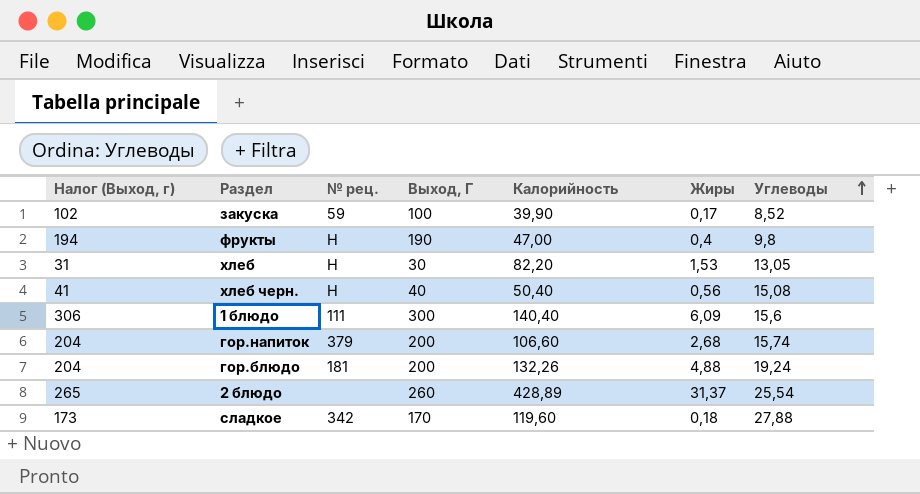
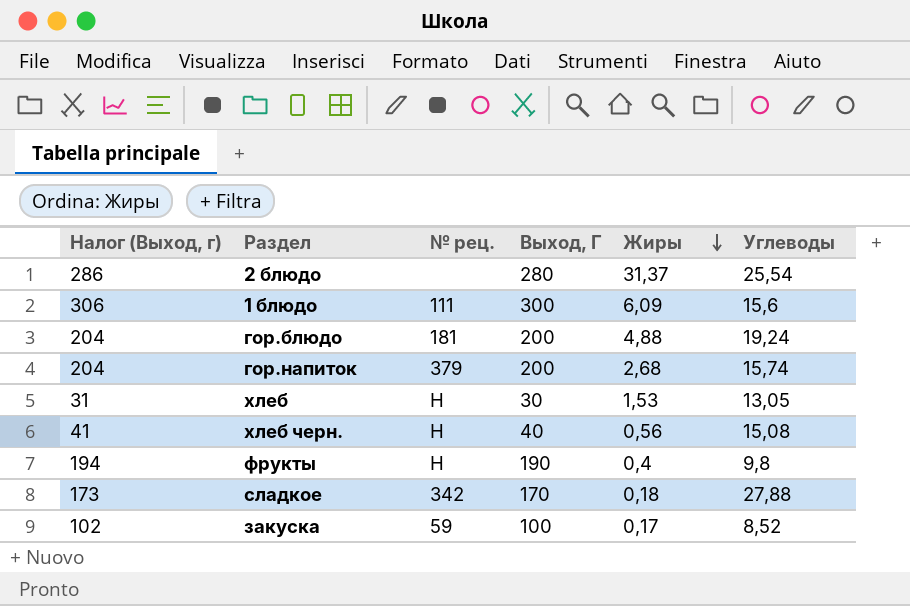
row order: Углеводы ascending -> Жиры descending
column Калорийность | position: 5 -> none
2 блюдо | Налог (Выход, г): 265 -> 286
2 блюдо | Выход, Г: 260 -> 280

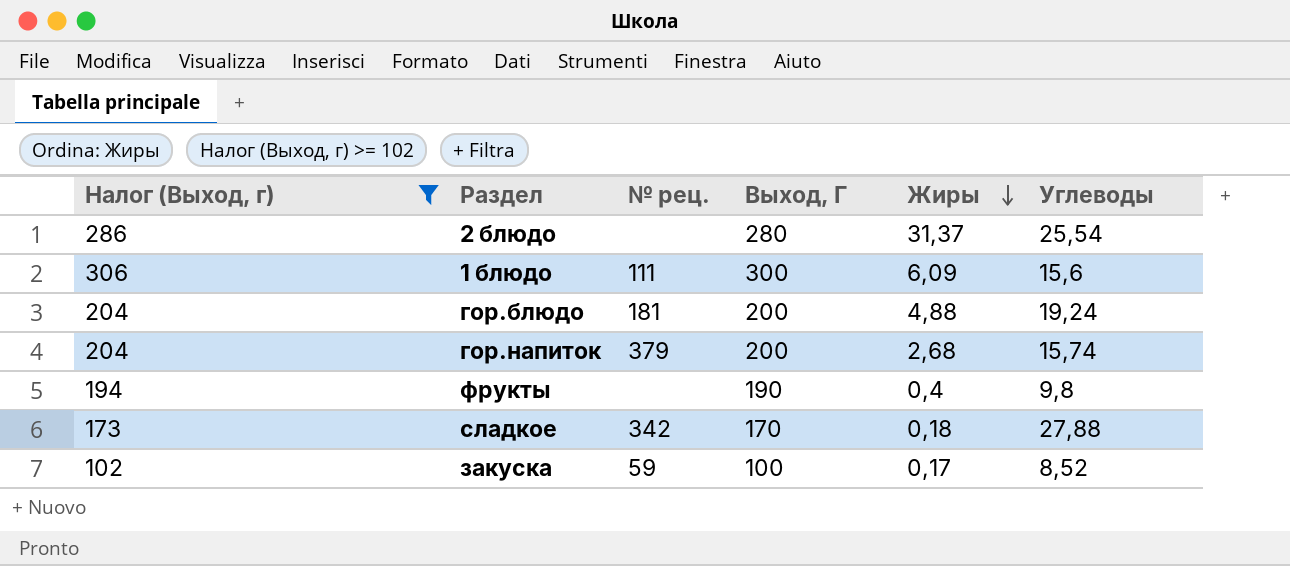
filter: none -> Налог (Выход, г) >= 102
фрукты | № рец.: Н -> none

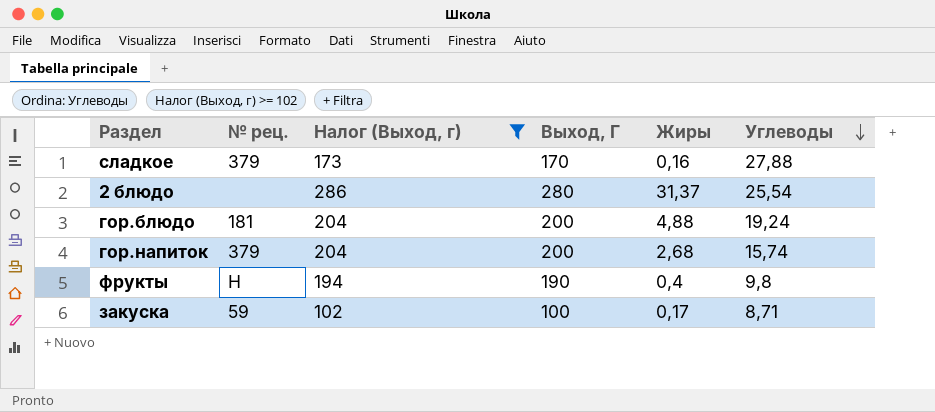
row order: Жиры descending -> Углеводы descending
column Налог (Выход, г) | position: 1 -> 3
row 1 блюдо: 306 | 111 | 300 | 6,09 | 15,6 -> none
сладкое | № рец.: 342 -> 379
сладкое | Жиры: 0,18 -> 0,16
фрукты | № рец.: none -> Н
закуска | Углеводы: 8,52 -> 8,71

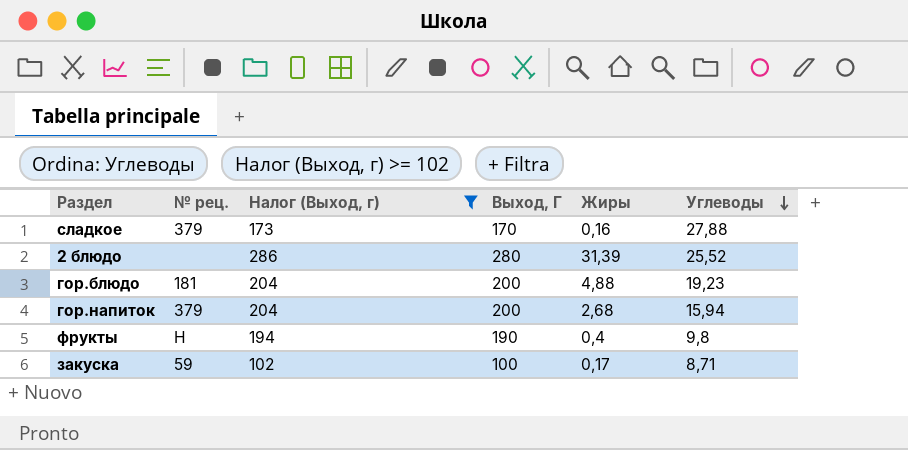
2 блюдо | Жиры: 31,37 -> 31,39
2 блюдо | Углеводы: 25,54 -> 25,52
гор.блюдо | Углеводы: 19,24 -> 19,23
гор.напиток | Углеводы: 15,74 -> 15,94

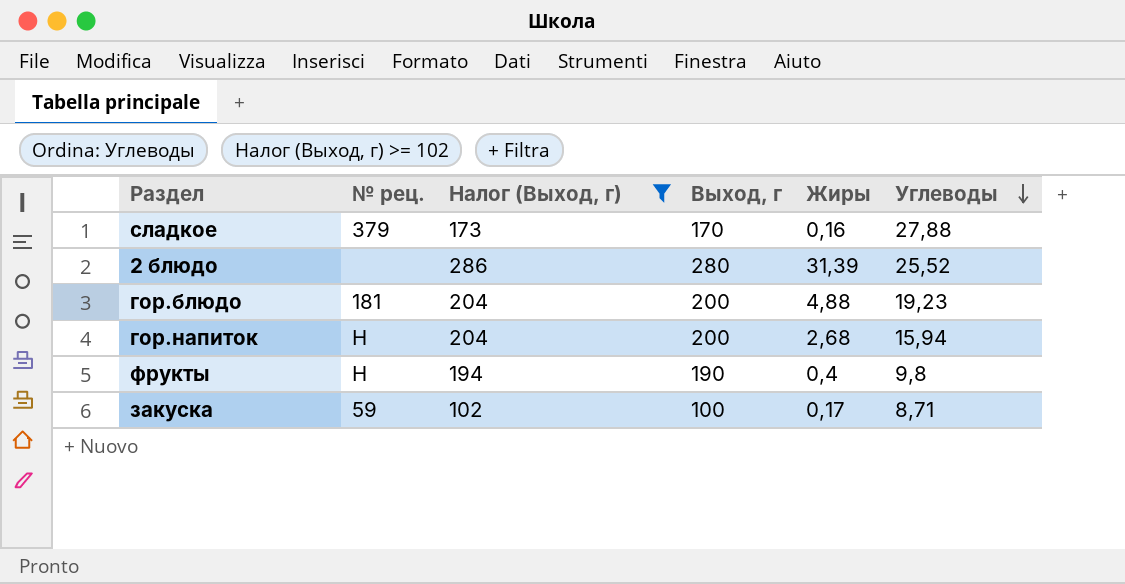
column name: Выход, Г -> Выход, г
гор.напиток | № рец.: 379 -> Н

